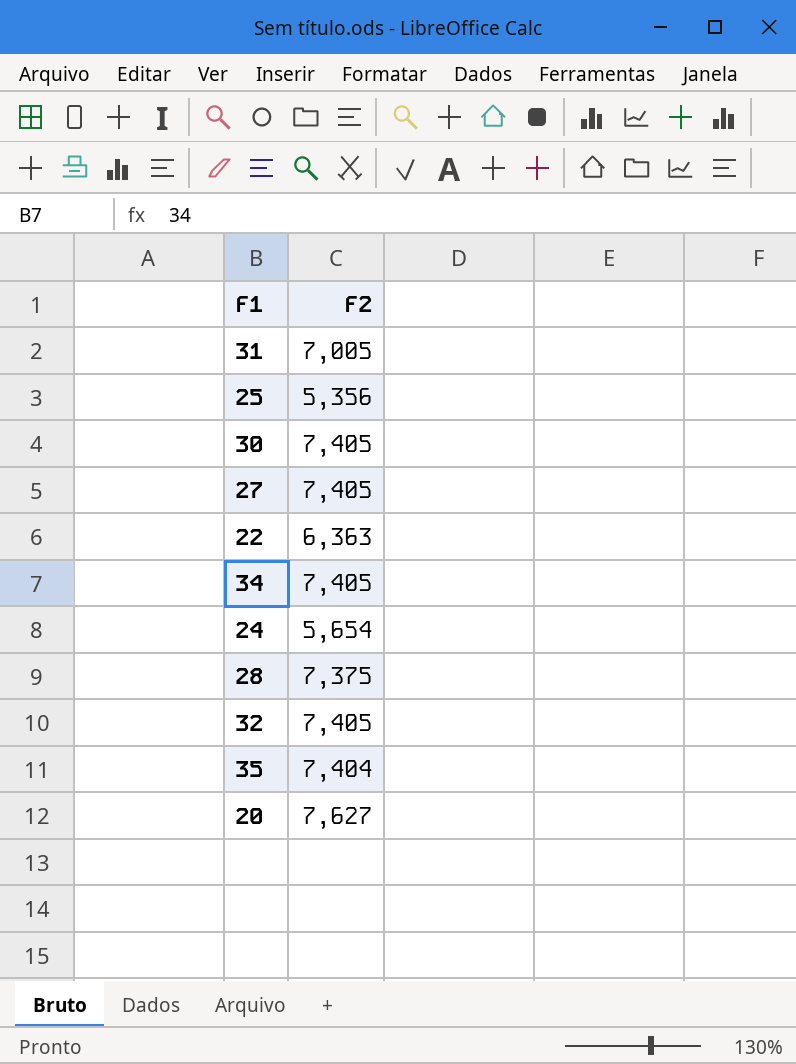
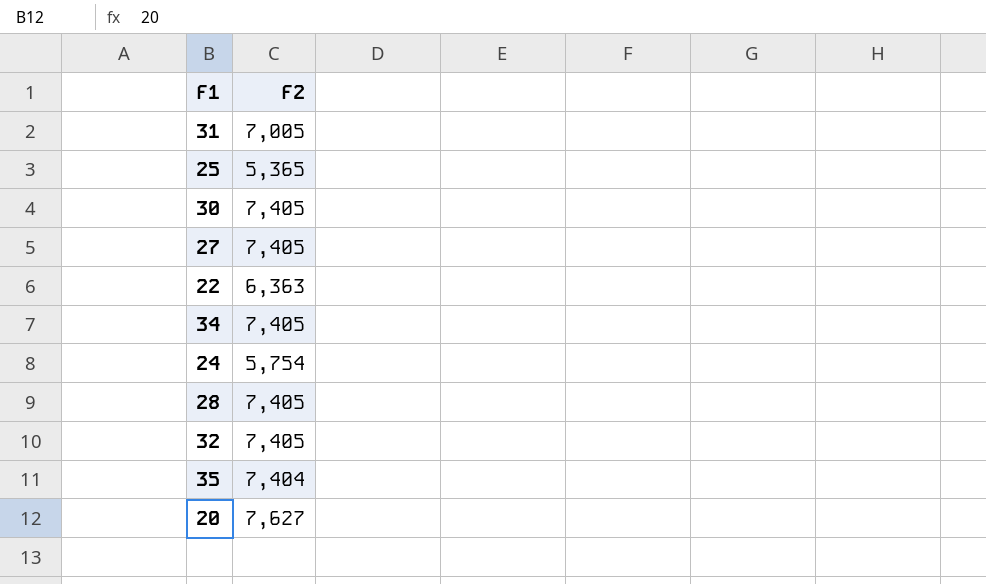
25 | F2: 5,356 -> 5,365
24 | F2: 5,654 -> 5,754
28 | F2: 7,375 -> 7,405

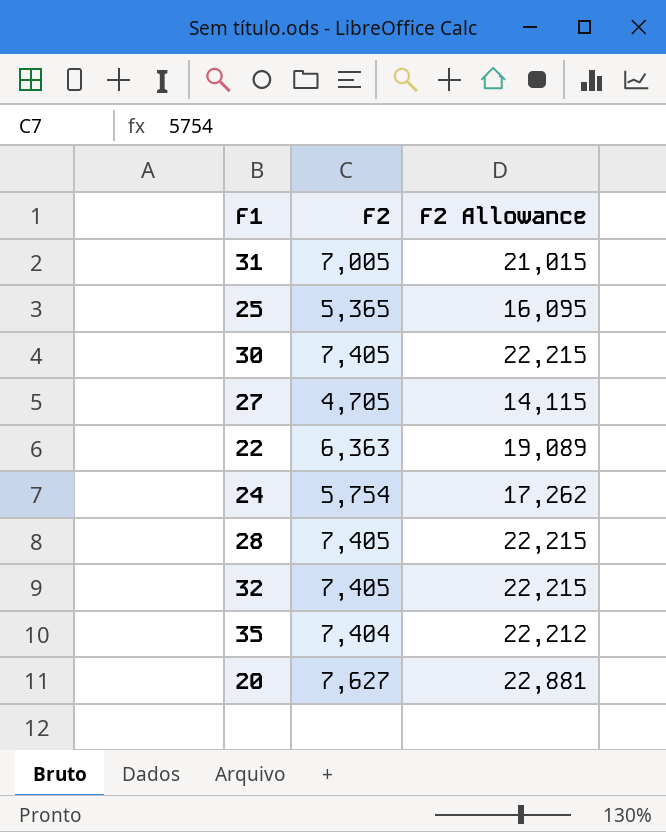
column F2 Allowance | formula: none -> [F2] * 3
row 34: 7,405 -> none
27 | F2: 7,405 -> 4,705

